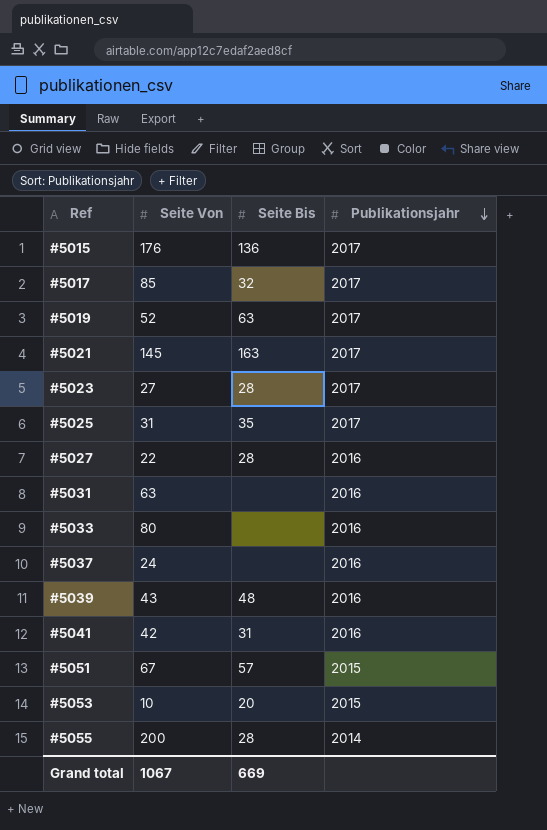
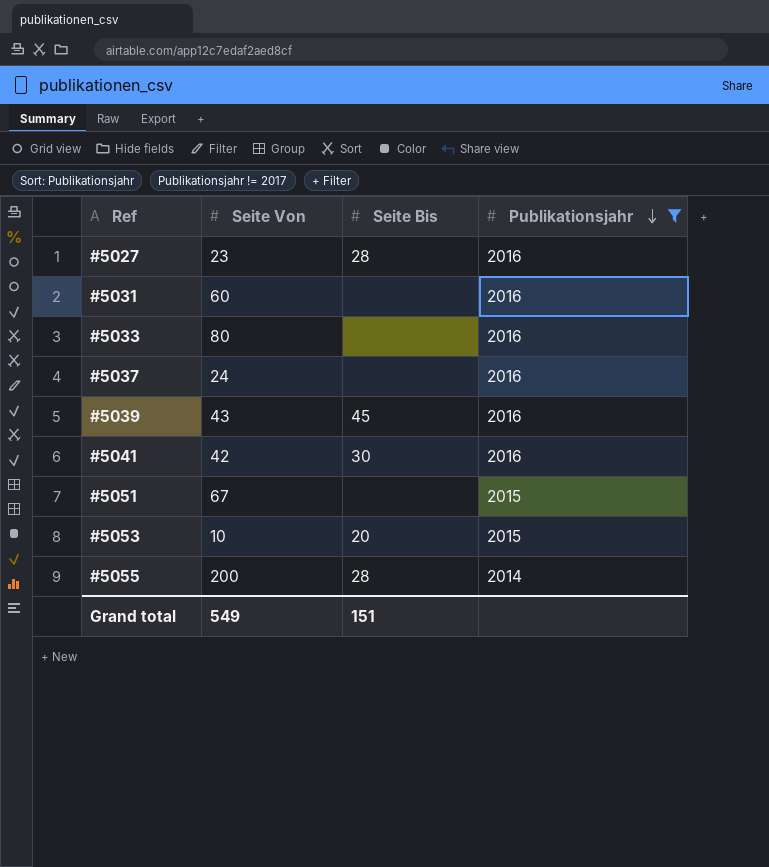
filter: none -> Publikationsjahr != 2017
#5027 | Seite Von: 22 -> 23
#5031 | Seite Von: 63 -> 60
#5039 | Seite Bis: 48 -> 45
#5041 | Seite Bis: 31 -> 30
#5051 | Seite Bis: 57 -> none
Grand total | Seite Von: 1067 -> 549
Grand total | Seite Bis: 669 -> 151

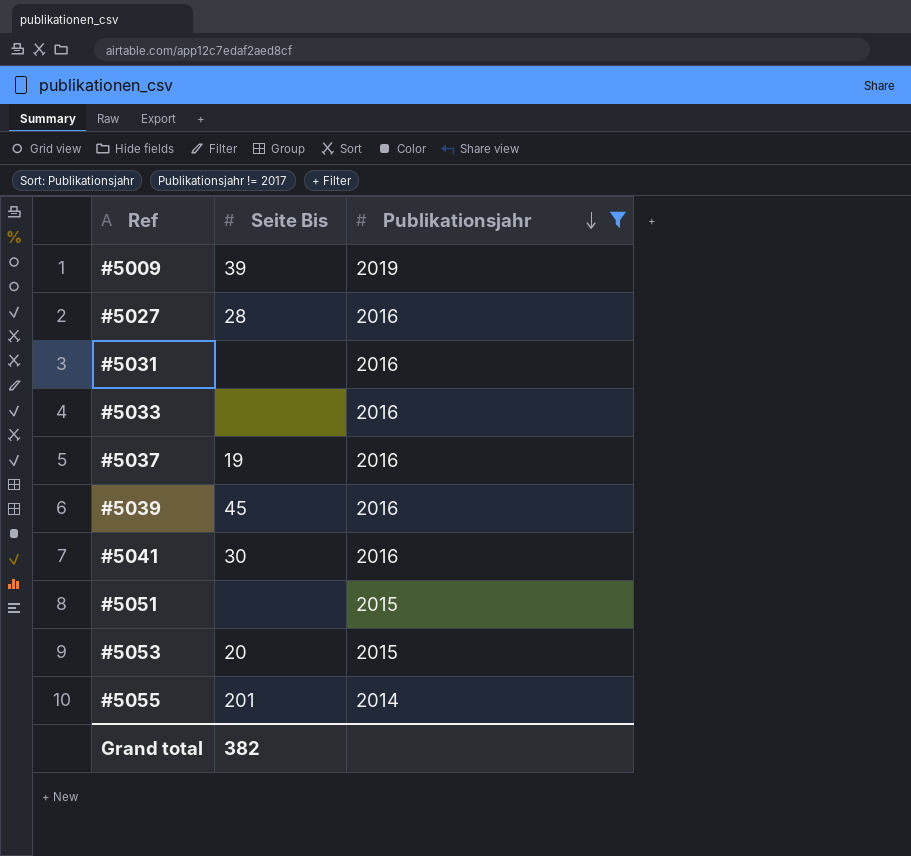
column Seite Von | position: 2 -> none
row #5009: none -> 39 | 2019
#5037 | Seite Bis: none -> 19
#5055 | Seite Bis: 28 -> 201
Grand total | Seite Bis: 151 -> 382

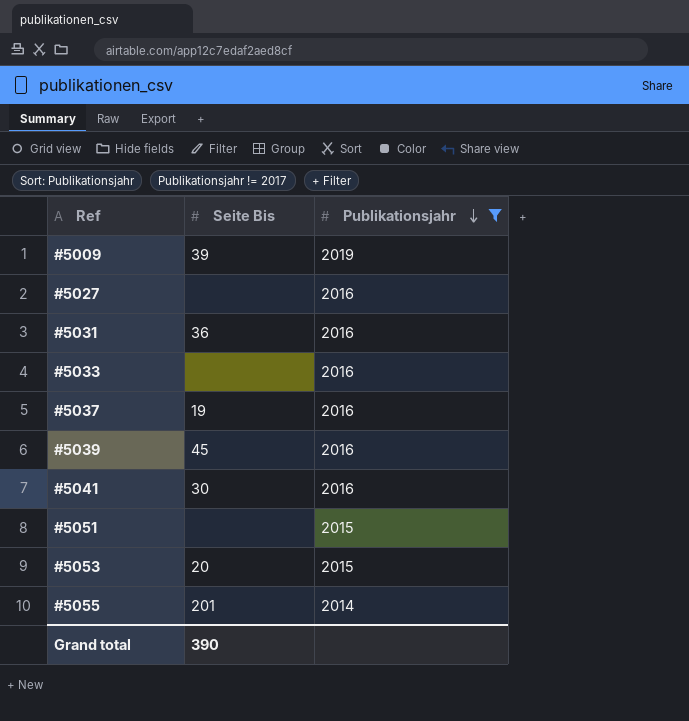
#5027 | Seite Bis: 28 -> none
#5031 | Seite Bis: none -> 36
Grand total | Seite Bis: 382 -> 390

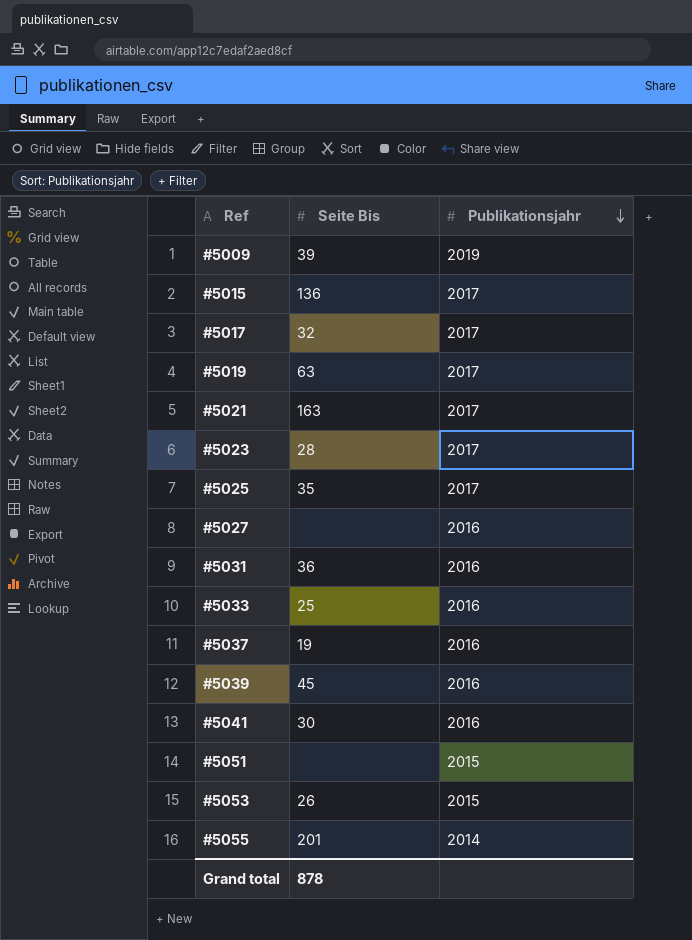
filter: Publikationsjahr != 2017 -> none
#5033 | Seite Bis: none -> 25
#5053 | Seite Bis: 20 -> 26
Grand total | Seite Bis: 390 -> 878

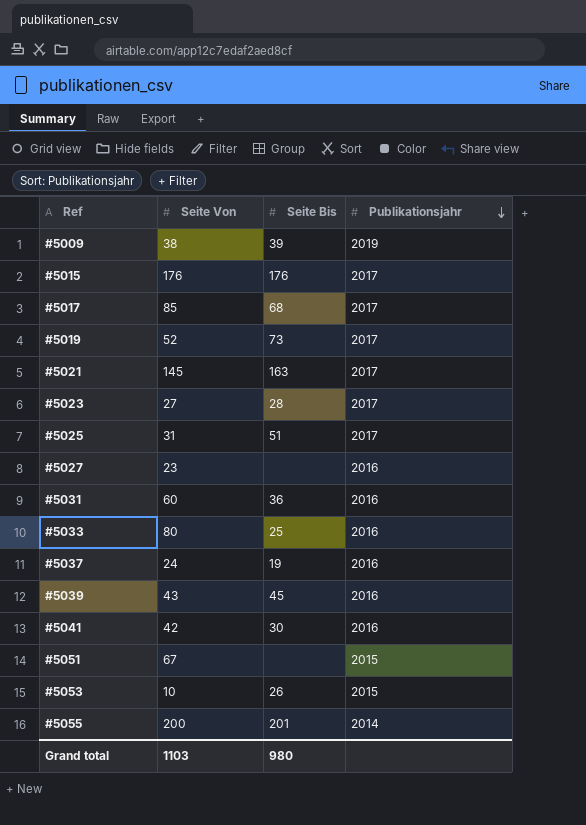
column Seite Von | position: none -> 2
#5015 | Seite Bis: 136 -> 176
#5017 | Seite Bis: 32 -> 68
#5019 | Seite Bis: 63 -> 73
#5025 | Seite Bis: 35 -> 51
Grand total | Seite Bis: 878 -> 980

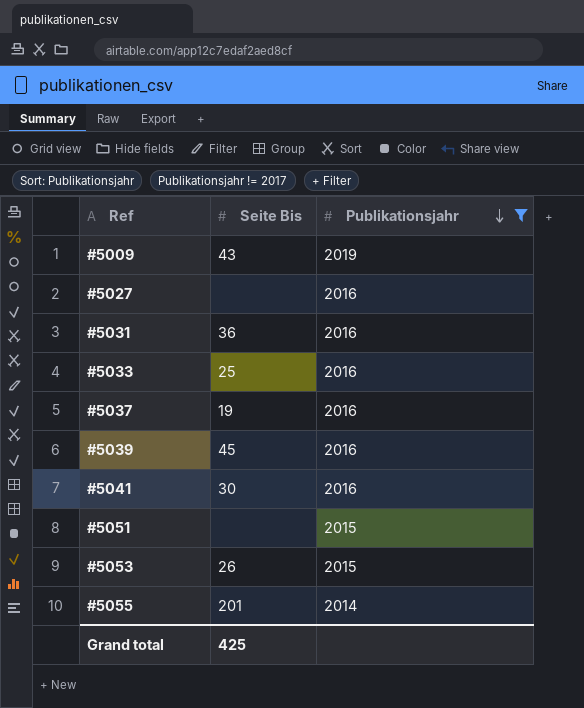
filter: none -> Publikationsjahr != 2017
column Seite Von | position: 2 -> none
#5009 | Seite Bis: 39 -> 43
Grand total | Seite Bis: 980 -> 425

